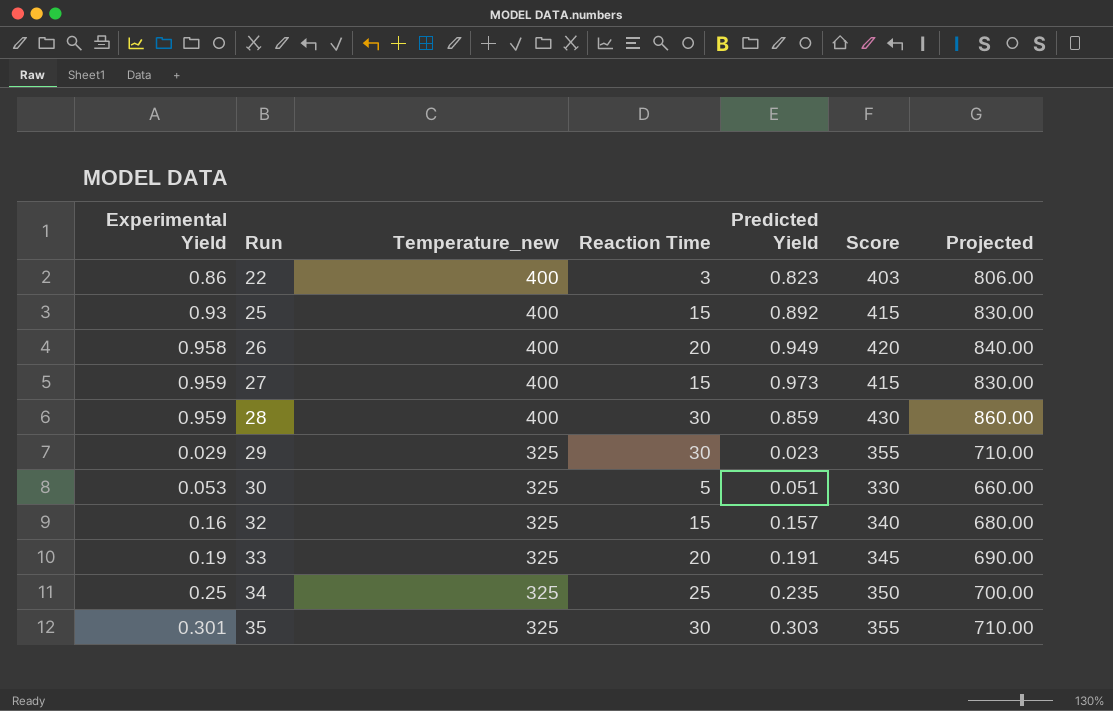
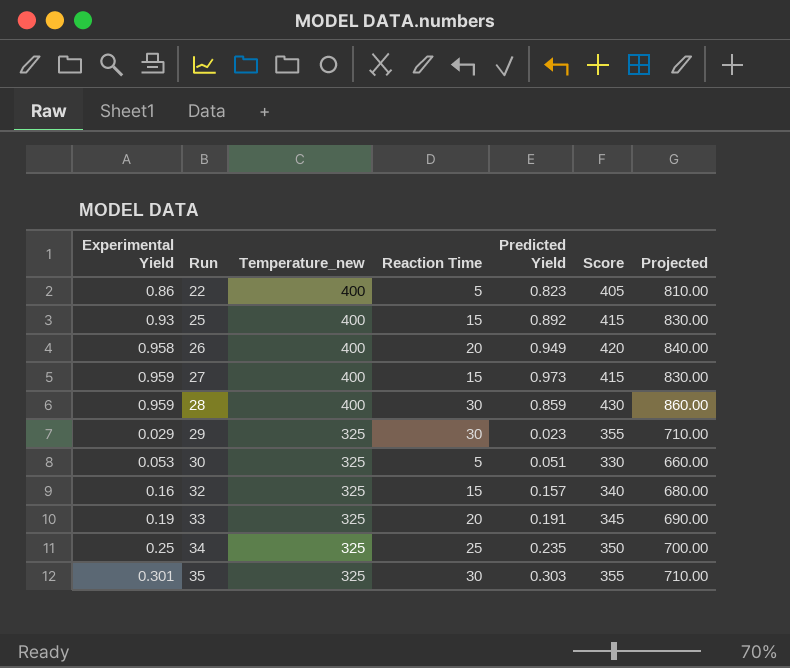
22 | Reaction Time: 3 -> 5
22 | Score: 403 -> 405
22 | Projected: 806.00 -> 810.00

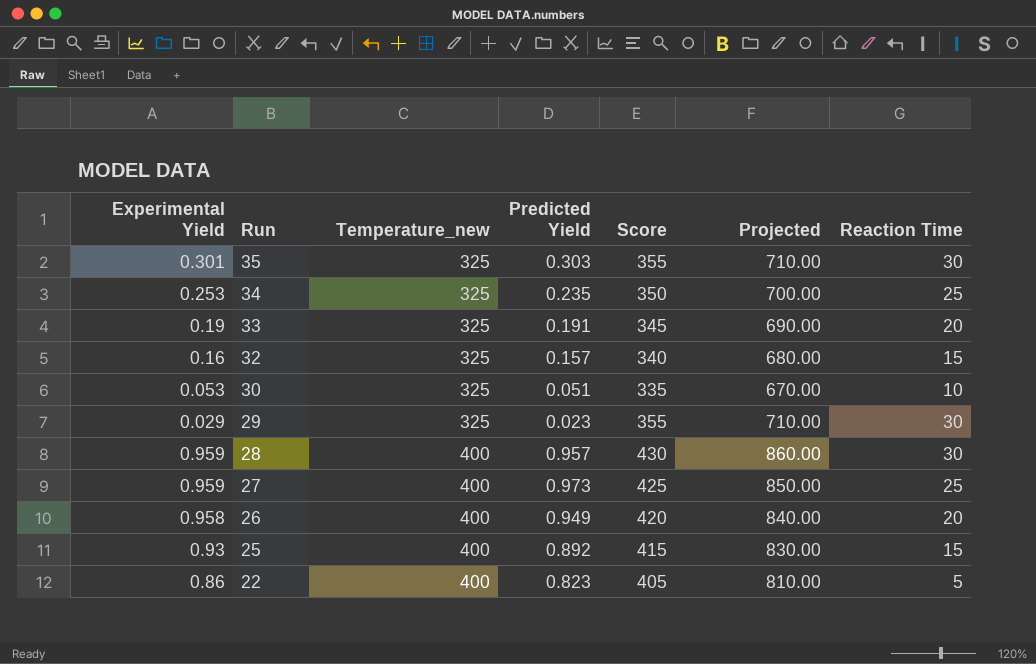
row order: Run ascending -> Run descending
column Reaction Time | position: 4 -> 7
34 | Experimental Yield: 0.25 -> 0.253
30 | Score: 330 -> 335
30 | Projected: 660.00 -> 670.00
30 | Reaction Time: 5 -> 10
28 | Predicted Yield: 0.859 -> 0.957
27 | Score: 415 -> 425
27 | Projected: 830.00 -> 850.00
27 | Reaction Time: 15 -> 25

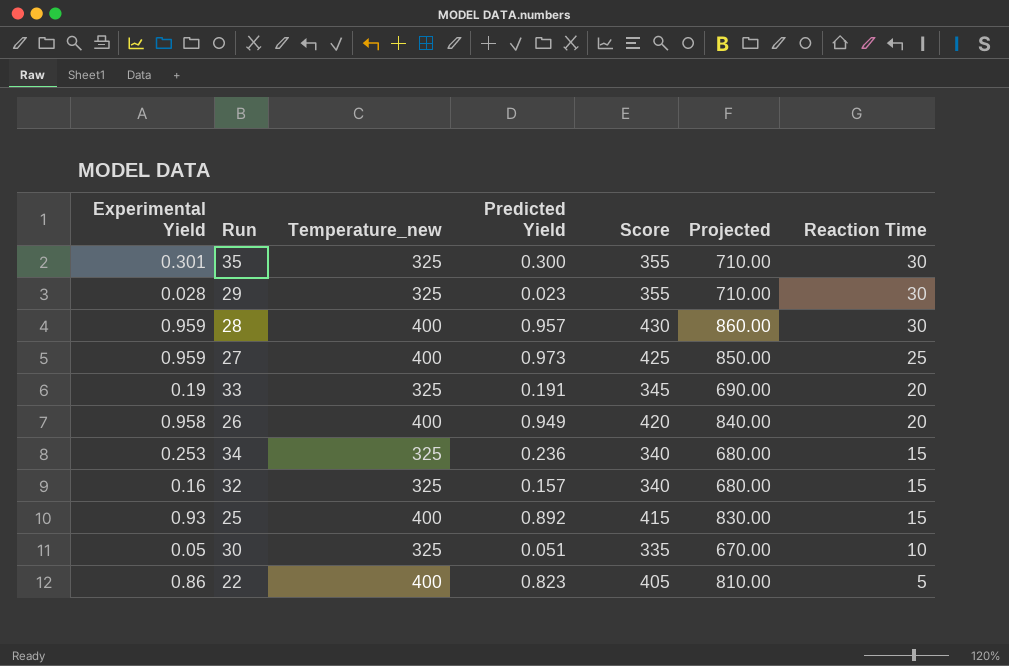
row order: Run descending -> Reaction Time descending
35 | Predicted Yield: 0.303 -> 0.300
29 | Experimental Yield: 0.029 -> 0.028
34 | Predicted Yield: 0.235 -> 0.236
34 | Score: 350 -> 340
34 | Projected: 700.00 -> 680.00
34 | Reaction Time: 25 -> 15
30 | Experimental Yield: 0.053 -> 0.05

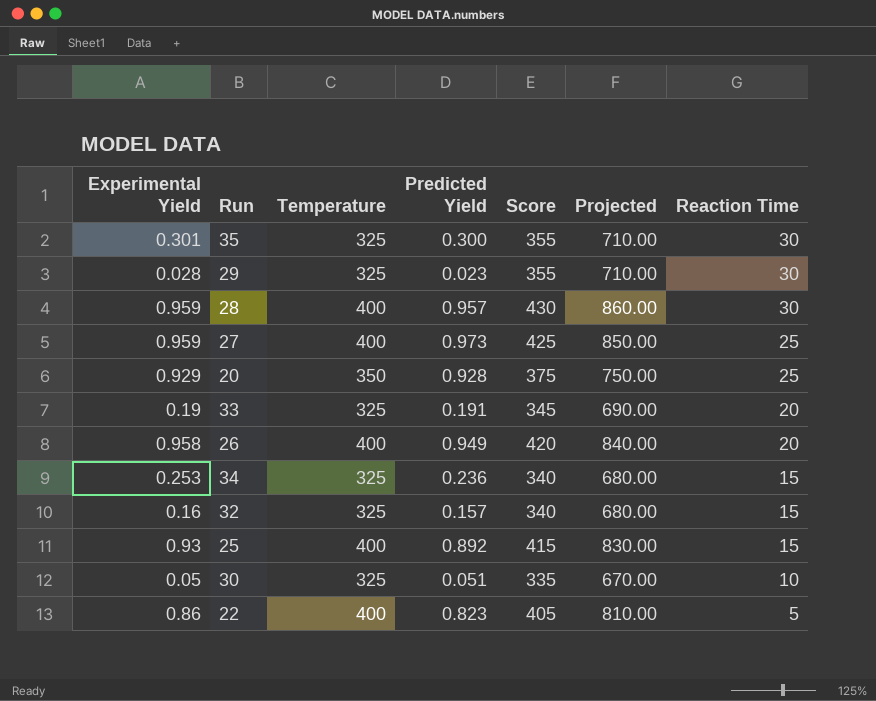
column name: Temperature_new -> Temperature
row 20: none -> 0.929 | 350 | 0.928 | 375 | 750.00 | 25

